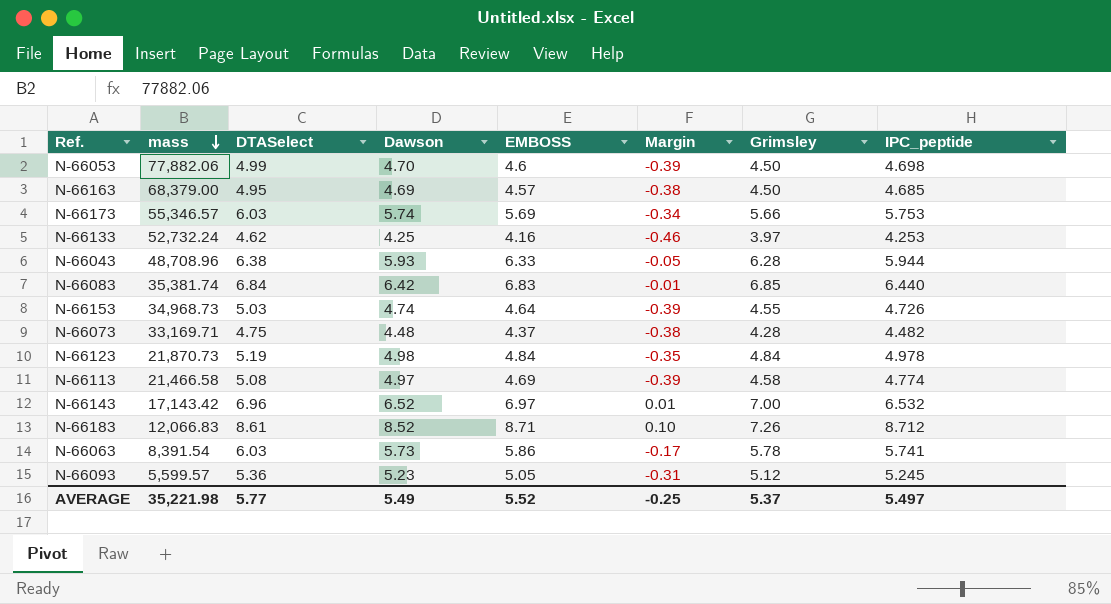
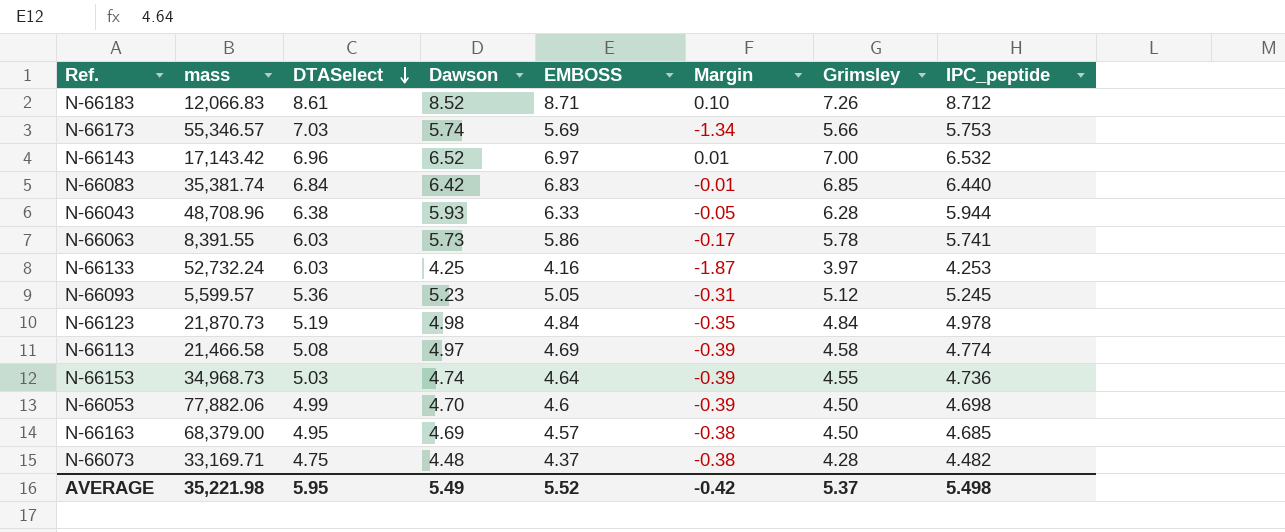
row order: mass descending -> DTASelect descending
N-66173 | DTASelect: 6.03 -> 7.03
N-66173 | Margin: -0.34 -> -1.34
N-66063 | mass: 8,391.54 -> 8,391.55
N-66133 | DTASelect: 4.62 -> 6.03
N-66133 | Margin: -0.46 -> -1.87
N-66153 | IPC_peptide: 4.726 -> 4.736
AVERAGE | DTASelect: 5.77 -> 5.95
AVERAGE | Margin: -0.25 -> -0.42
AVERAGE | IPC_peptide: 5.497 -> 5.498

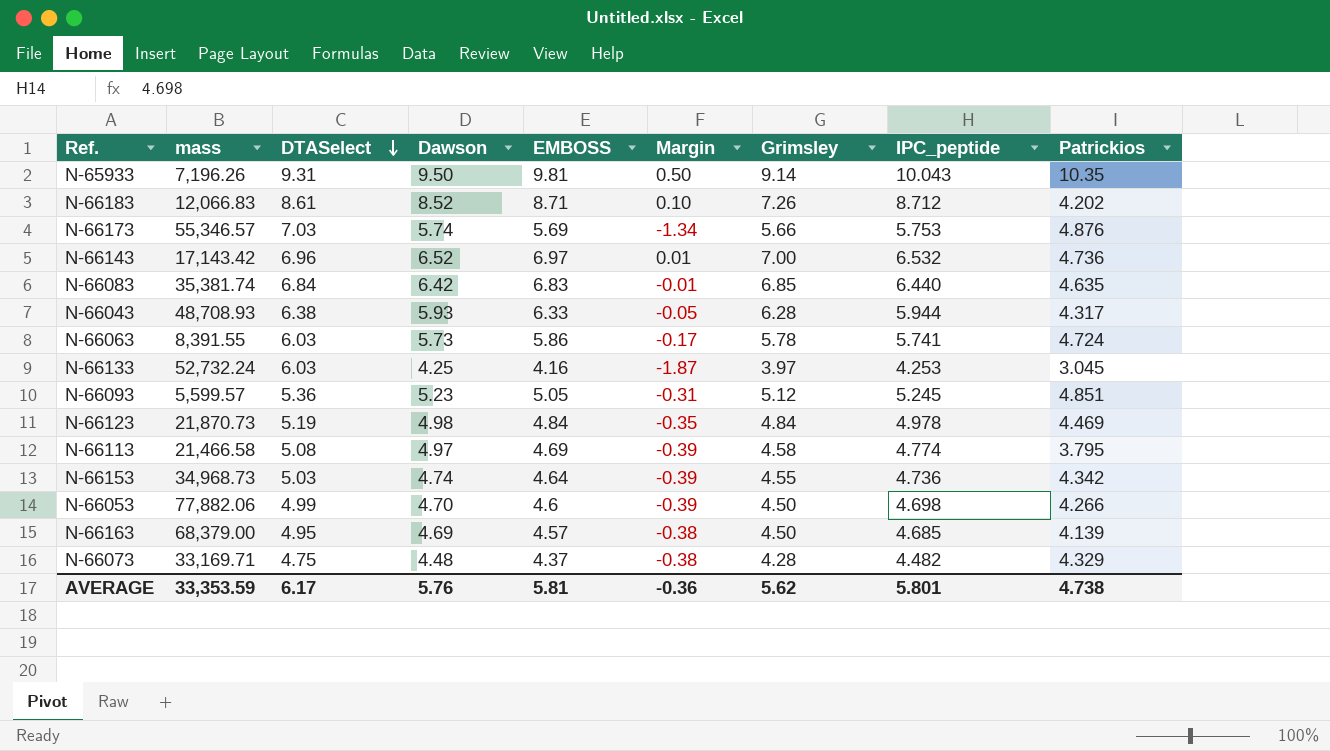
column Patrickios | position: none -> 9
row N-65933: none -> 7,196.26 | 9.31 | 9.50 | 9.81 | 0.50 | 9.14 | 10.043 | 10.35
N-66043 | mass: 48,708.96 -> 48,708.93
AVERAGE | mass: 35,221.98 -> 33,353.59
AVERAGE | DTASelect: 5.95 -> 6.17
AVERAGE | Dawson: 5.49 -> 5.76
AVERAGE | EMBOSS: 5.52 -> 5.81
AVERAGE | Margin: -0.42 -> -0.36
AVERAGE | Grimsley: 5.37 -> 5.62
AVERAGE | IPC_peptide: 5.498 -> 5.801

